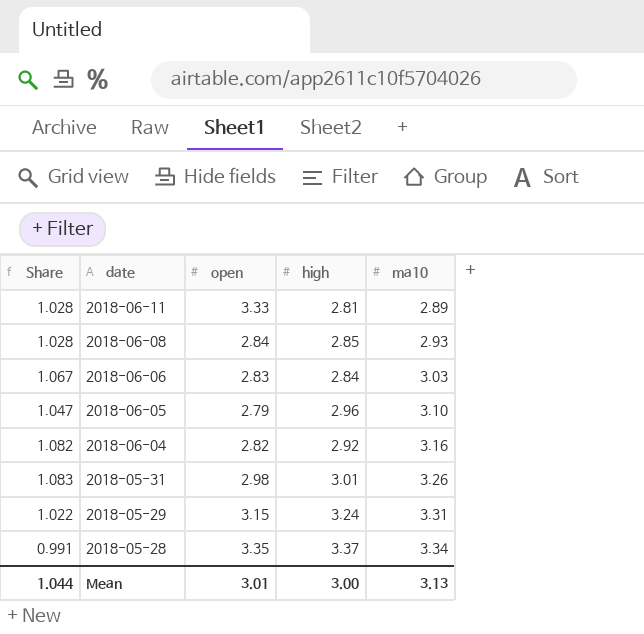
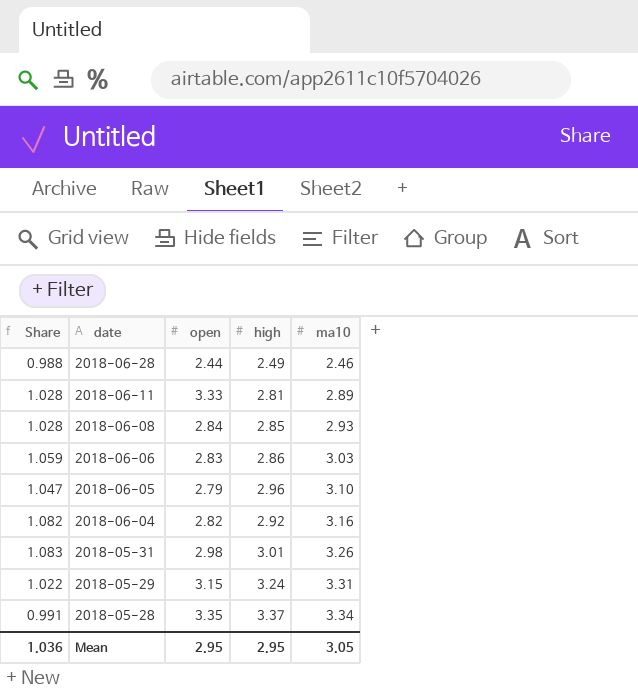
row 2018-06-28: none -> 0.988 | 2.44 | 2.49 | 2.46
2018-06-06 | Share: 1.067 -> 1.059
2018-06-06 | high: 2.84 -> 2.86
Mean | Share: 1.044 -> 1.036
Mean | open: 3.01 -> 2.95
Mean | high: 3.00 -> 2.95
Mean | ma10: 3.13 -> 3.05

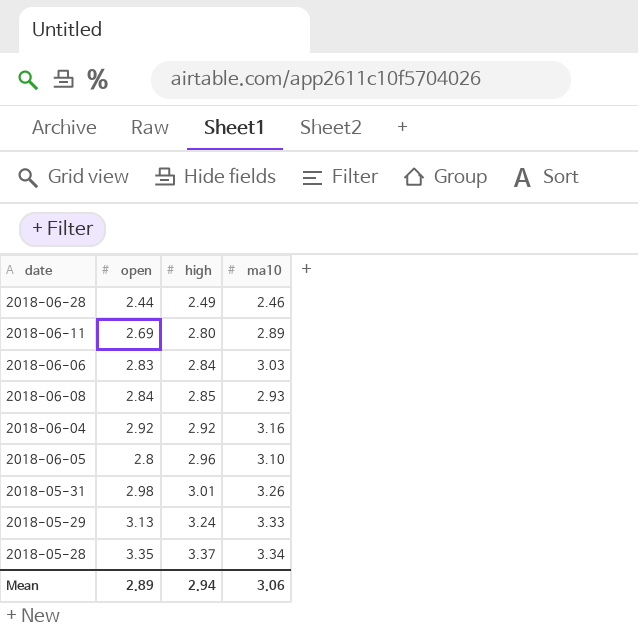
row order: date descending -> high ascending
column Share | formula: [ma10] / [high] -> none
2018-06-11 | open: 3.33 -> 2.69
2018-06-11 | high: 2.81 -> 2.80
2018-06-06 | high: 2.86 -> 2.84
2018-06-04 | open: 2.82 -> 2.92
2018-06-05 | open: 2.79 -> 2.8
2018-05-29 | open: 3.15 -> 3.13
2018-05-29 | ma10: 3.31 -> 3.33
Mean | open: 2.95 -> 2.89
Mean | high: 2.95 -> 2.94
Mean | ma10: 3.05 -> 3.06

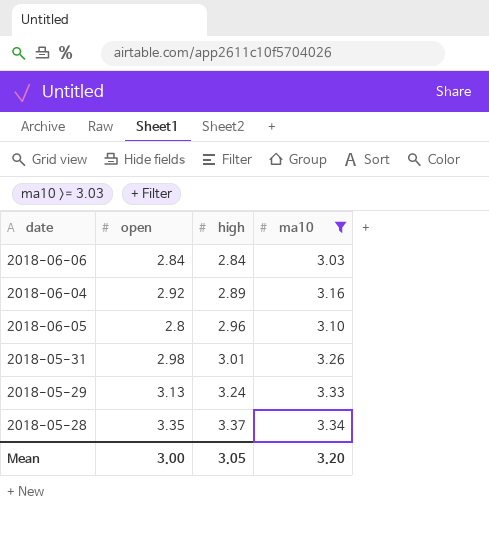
filter: none -> ma10 >= 3.03
2018-06-06 | open: 2.83 -> 2.84
2018-06-04 | high: 2.92 -> 2.89
Mean | open: 2.89 -> 3.00
Mean | high: 2.94 -> 3.05
Mean | ma10: 3.06 -> 3.20

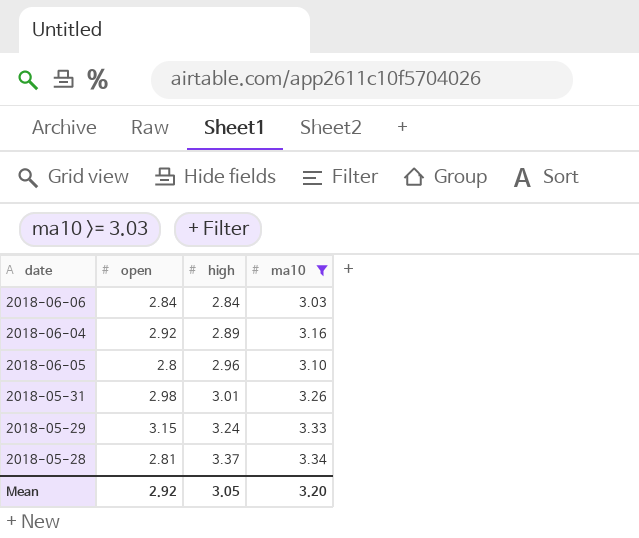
2018-05-29 | open: 3.13 -> 3.15
2018-05-28 | open: 3.35 -> 2.81
Mean | open: 3.00 -> 2.92

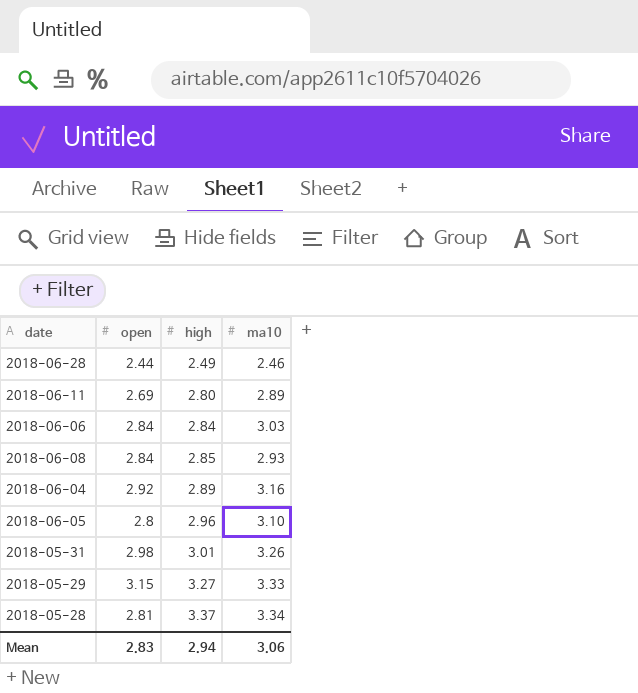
filter: ma10 >= 3.03 -> none
2018-05-29 | high: 3.24 -> 3.27
Mean | open: 2.92 -> 2.83
Mean | high: 3.05 -> 2.94
Mean | ma10: 3.20 -> 3.06

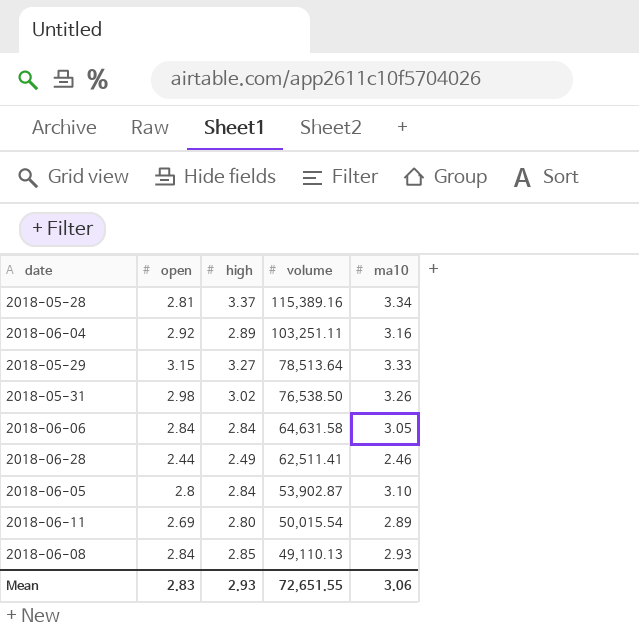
row order: high ascending -> volume descending
column volume | position: none -> 4
2018-05-31 | high: 3.01 -> 3.02
2018-06-06 | ma10: 3.03 -> 3.05
2018-06-05 | high: 2.96 -> 2.84
Mean | high: 2.94 -> 2.93

